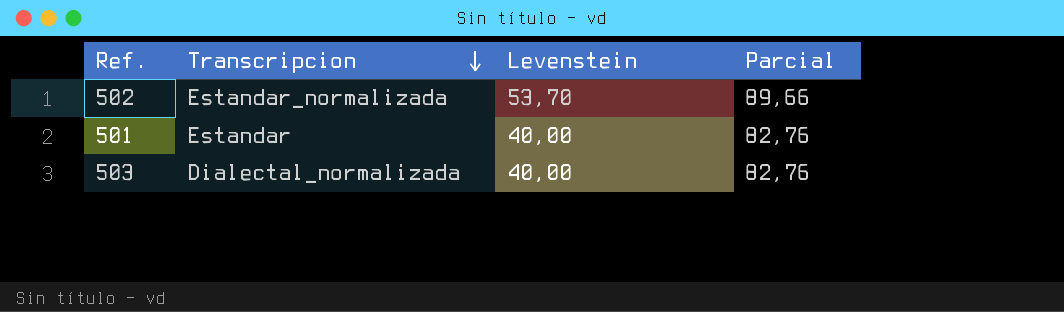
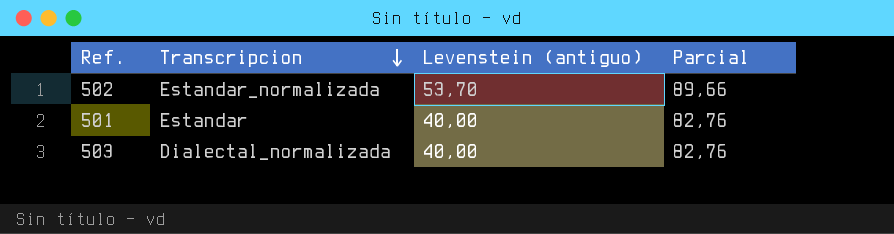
column name: Levenstein -> Levenstein (antiguo)

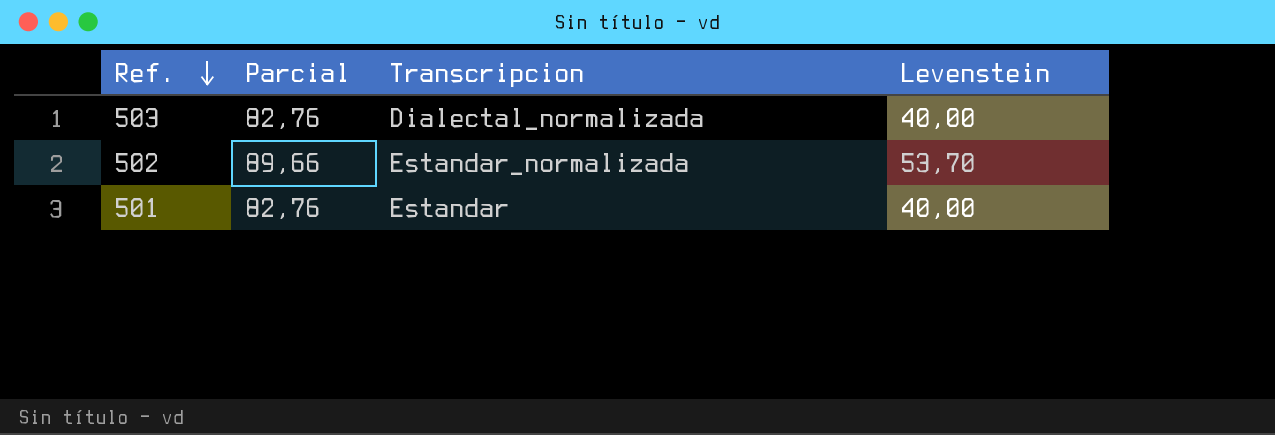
row order: Transcripcion descending -> Ref. descending
column Parcial | position: 4 -> 2
column name: Levenstein (antiguo) -> Levenstein

